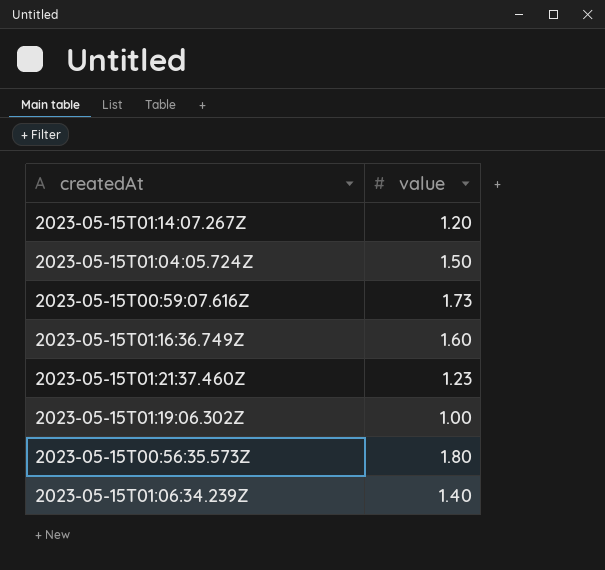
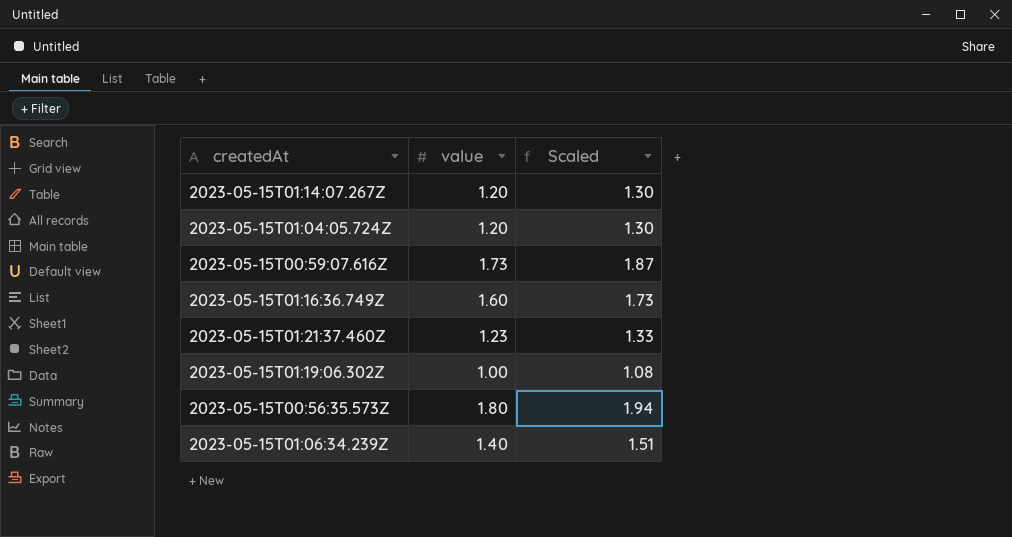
column Scaled | formula: none -> [value] * 1.08
2023-05-15T01:04:05.724Z | value: 1.50 -> 1.20

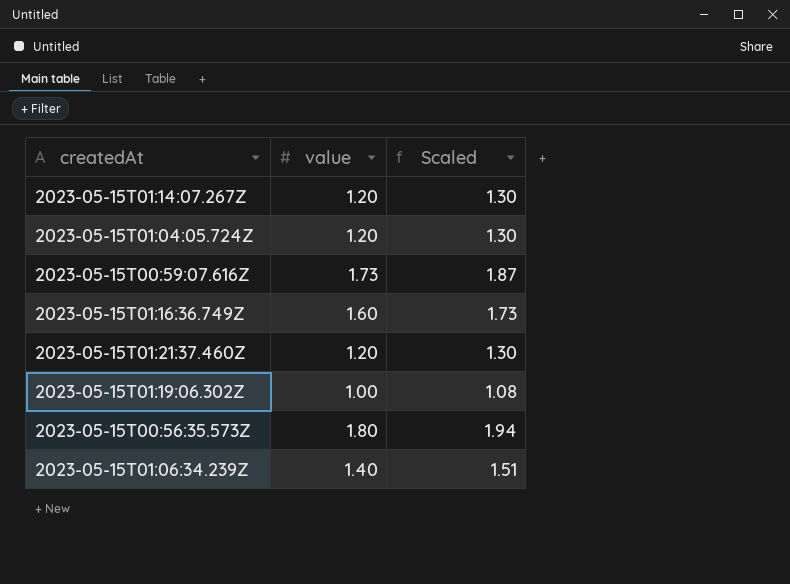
2023-05-15T01:21:37.460Z | value: 1.23 -> 1.20
2023-05-15T01:21:37.460Z | Scaled: 1.33 -> 1.30

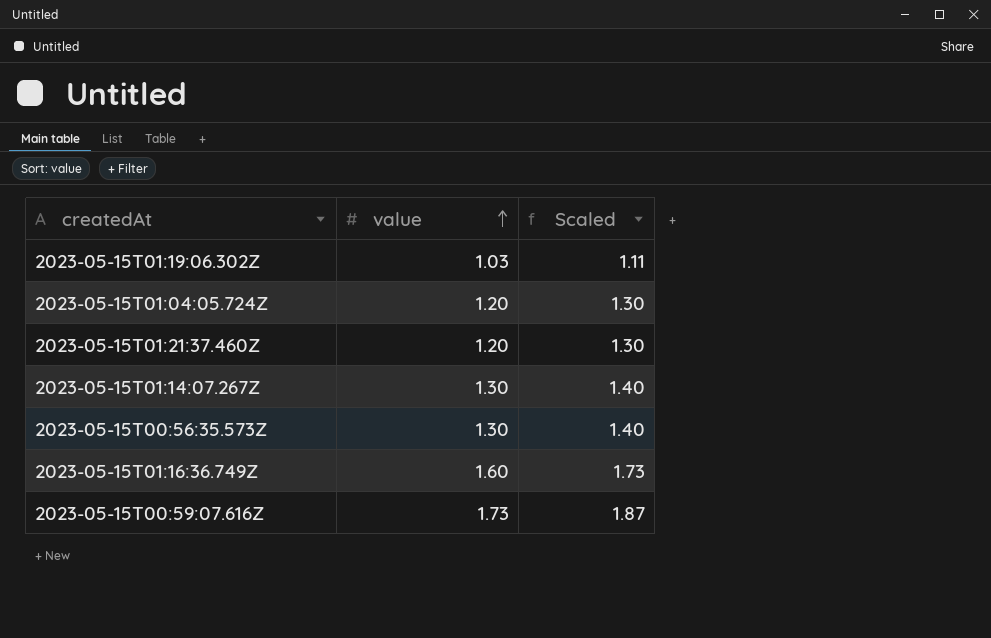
row order: none -> value ascending
row 2023-05-15T01:06:34.239Z: 1.40 | 1.51 -> none
2023-05-15T01:19:06.302Z | value: 1.00 -> 1.03
2023-05-15T01:19:06.302Z | Scaled: 1.08 -> 1.11
2023-05-15T01:14:07.267Z | value: 1.20 -> 1.30
2023-05-15T01:14:07.267Z | Scaled: 1.30 -> 1.40
2023-05-15T00:56:35.573Z | value: 1.80 -> 1.30
2023-05-15T00:56:35.573Z | Scaled: 1.94 -> 1.40

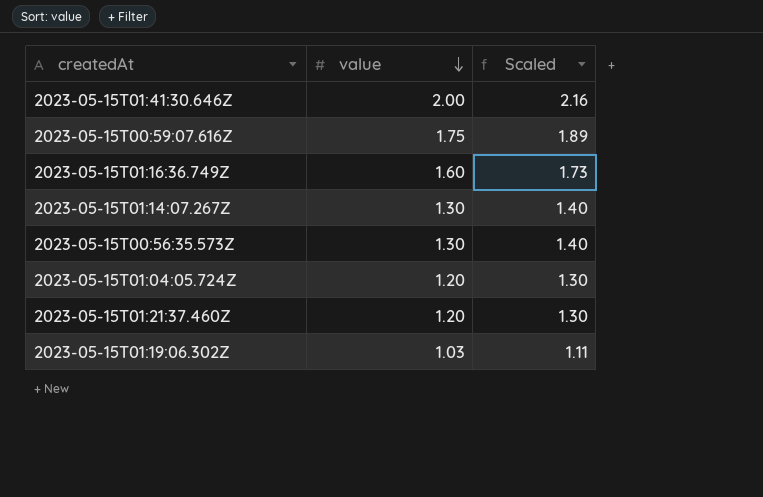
row order: value ascending -> value descending
row 2023-05-15T01:41:30.646Z: none -> 2.00 | 2.16
2023-05-15T00:59:07.616Z | value: 1.73 -> 1.75
2023-05-15T00:59:07.616Z | Scaled: 1.87 -> 1.89

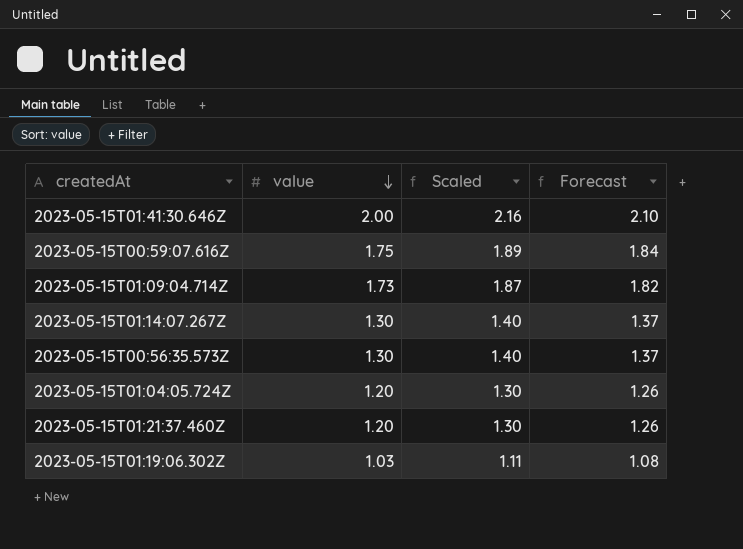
column Forecast | formula: none -> [value] * 1.05
row 2023-05-15T01:16:36.749Z: 1.60 | 1.73 -> none
row 2023-05-15T01:09:04.714Z: none -> 1.73 | 1.87 | 1.82

